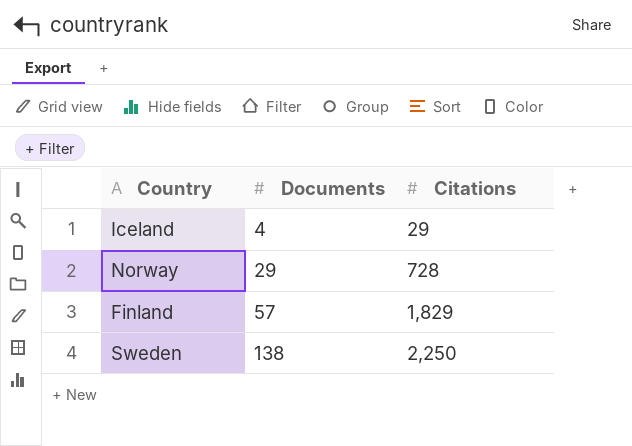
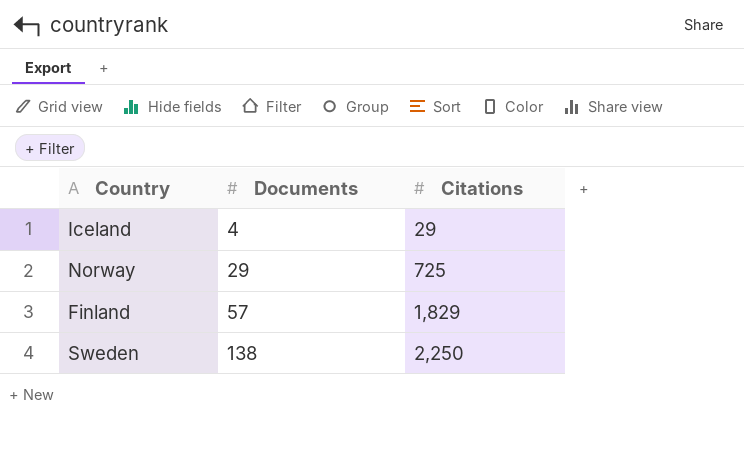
Norway | Citations: 728 -> 725

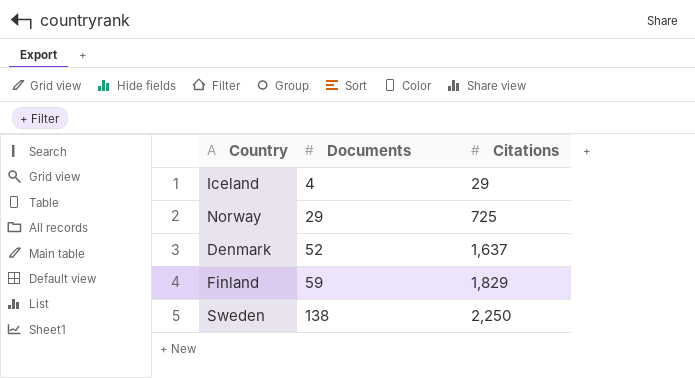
row Denmark: none -> 52 | 1,637
Finland | Documents: 57 -> 59

